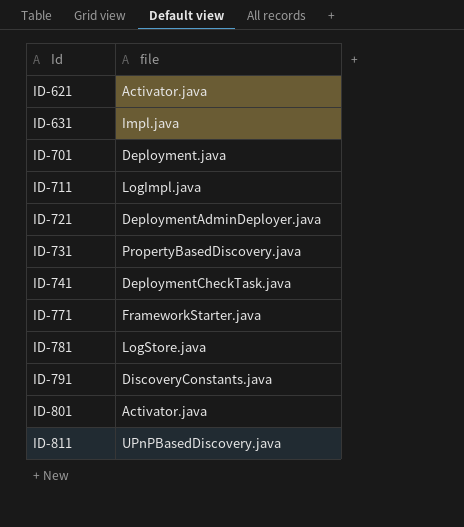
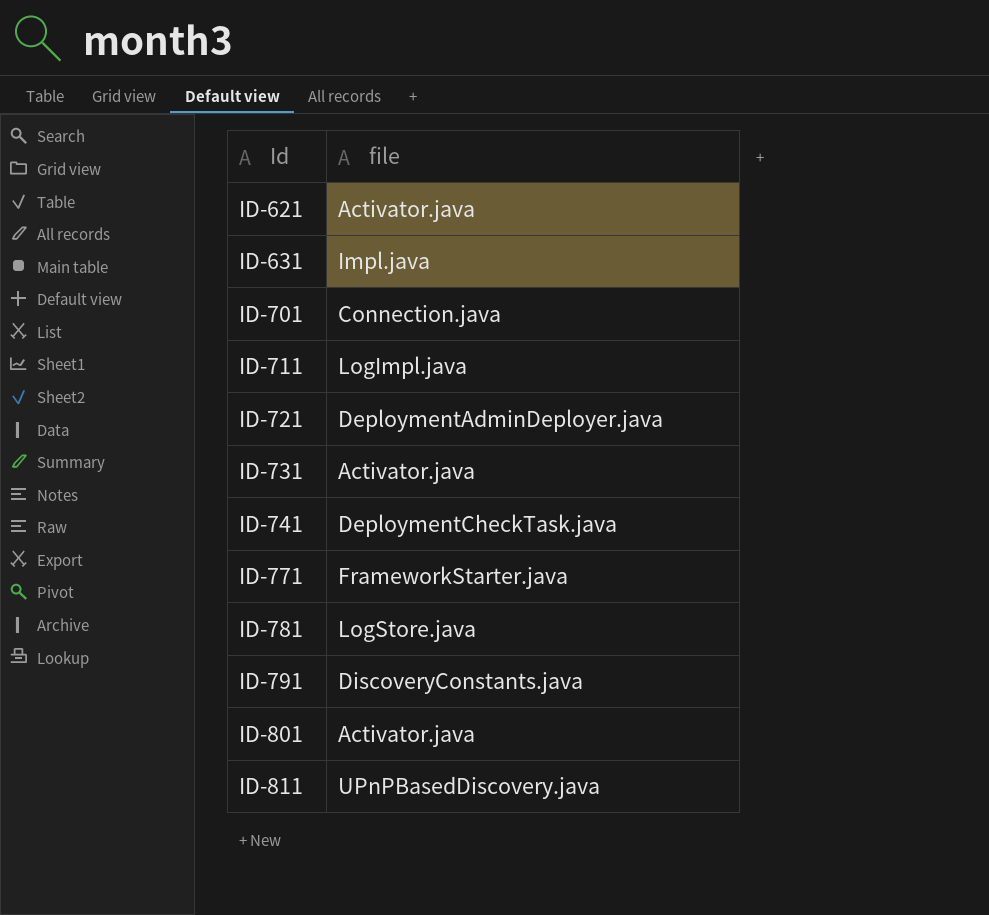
ID-701 | file: Deployment.java -> Connection.java
ID-731 | file: PropertyBasedDiscovery.java -> Activator.java

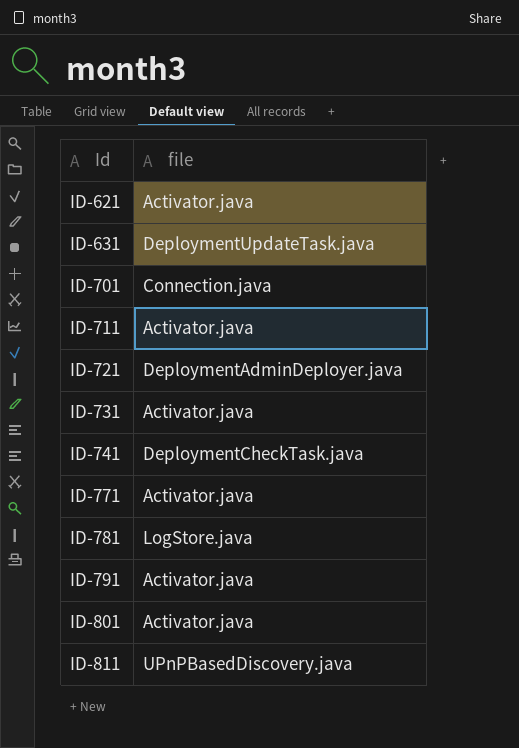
ID-631 | file: Impl.java -> DeploymentUpdateTask.java
ID-711 | file: LogImpl.java -> Activator.java
ID-771 | file: FrameworkStarter.java -> Activator.java
ID-791 | file: DiscoveryConstants.java -> Activator.java

